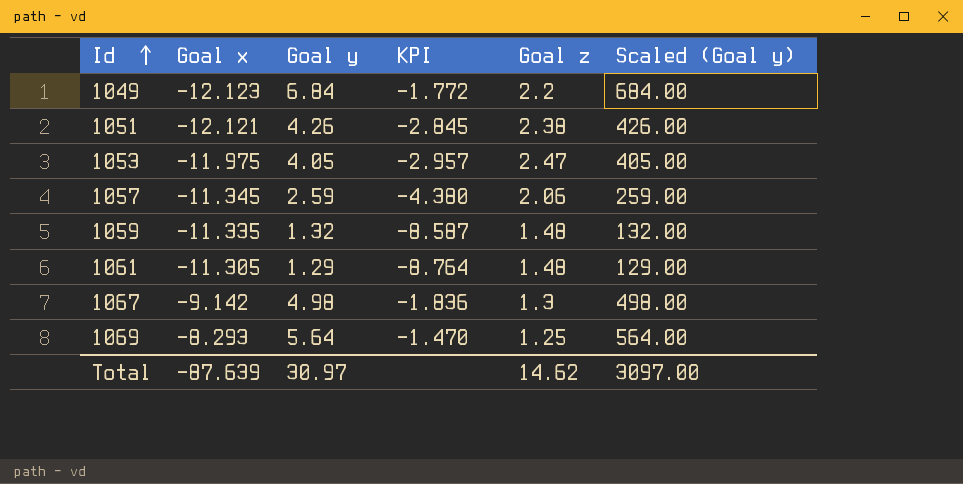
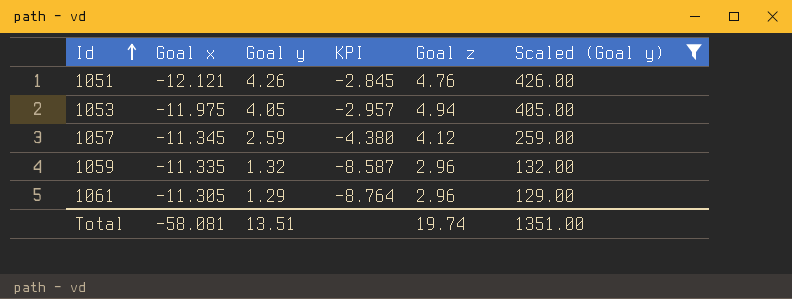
filter: none -> Scaled (Goal y) <= 426.00
1051 | Goal z: 2.38 -> 4.76
1053 | Goal z: 2.47 -> 4.94
1057 | Goal z: 2.06 -> 4.12
1059 | Goal z: 1.48 -> 2.96
1061 | Goal z: 1.48 -> 2.96
Total | Goal x: -87.639 -> -58.081
Total | Goal y: 30.97 -> 13.51
Total | Goal z: 14.62 -> 19.74
Total | Scaled (Goal y): 3097.00 -> 1351.00

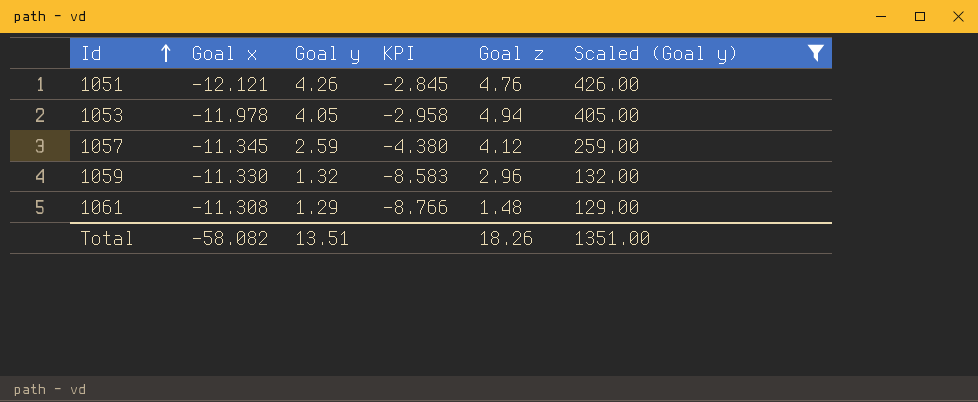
1053 | Goal x: -11.975 -> -11.978
1053 | KPI: -2.957 -> -2.958
1059 | Goal x: -11.335 -> -11.330
1059 | KPI: -8.587 -> -8.583
1061 | Goal x: -11.305 -> -11.308
1061 | KPI: -8.764 -> -8.766
1061 | Goal z: 2.96 -> 1.48
Total | Goal x: -58.081 -> -58.082
Total | Goal z: 19.74 -> 18.26

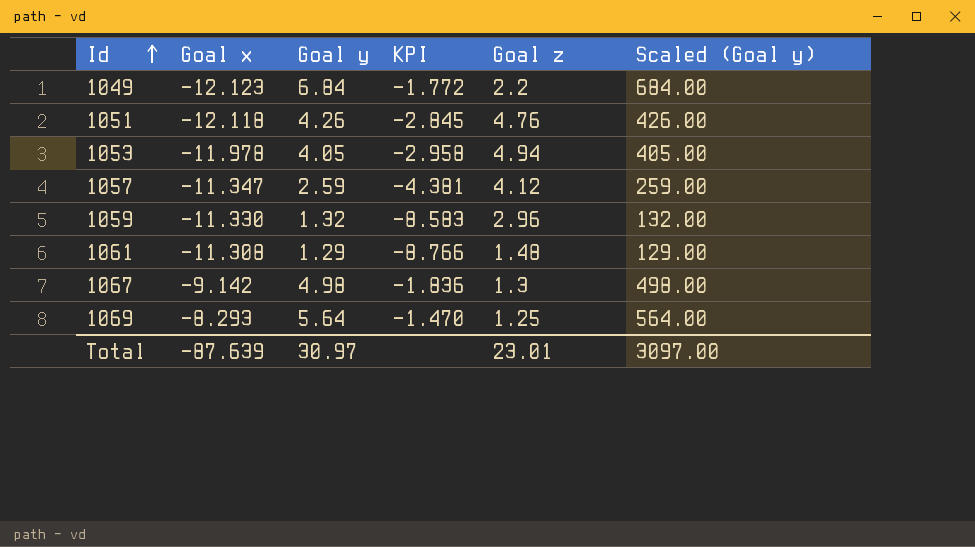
filter: Scaled (Goal y) <= 426.00 -> none
1051 | Goal x: -12.121 -> -12.118
1057 | Goal x: -11.345 -> -11.347
1057 | KPI: -4.380 -> -4.381
Total | Goal x: -58.082 -> -87.639
Total | Goal y: 13.51 -> 30.97
Total | Goal z: 18.26 -> 23.01
Total | Scaled (Goal y): 1351.00 -> 3097.00

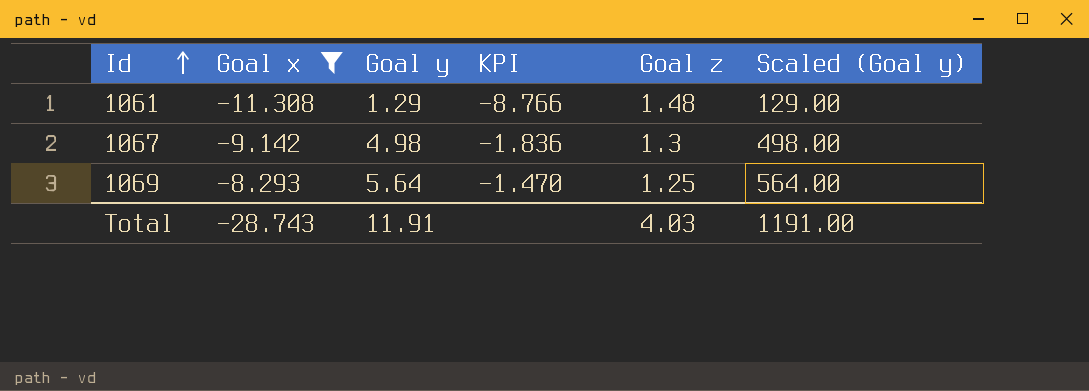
filter: none -> Goal x >= -11.308
Total | Goal x: -87.639 -> -28.743
Total | Goal y: 30.97 -> 11.91
Total | Goal z: 23.01 -> 4.03
Total | Scaled (Goal y): 3097.00 -> 1191.00

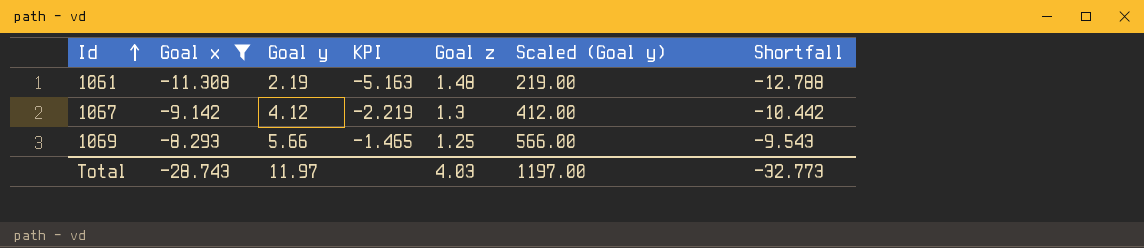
column Shortfall | formula: none -> [Goal x] - [Goal z]
1061 | Goal y: 1.29 -> 2.19
1061 | KPI: -8.766 -> -5.163
1061 | Scaled (Goal y): 129.00 -> 219.00
1067 | Goal y: 4.98 -> 4.12
1067 | KPI: -1.836 -> -2.219
1067 | Scaled (Goal y): 498.00 -> 412.00
1069 | Goal y: 5.64 -> 5.66
1069 | KPI: -1.470 -> -1.465
1069 | Scaled (Goal y): 564.00 -> 566.00
Total | Goal y: 11.91 -> 11.97
Total | Scaled (Goal y): 1191.00 -> 1197.00

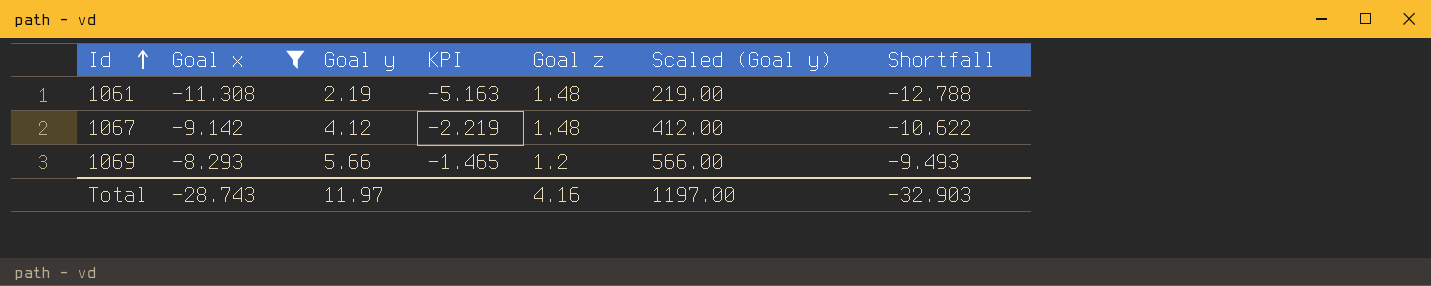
1067 | Goal z: 1.3 -> 1.48
1067 | Shortfall: -10.442 -> -10.622
1069 | Goal z: 1.25 -> 1.2
1069 | Shortfall: -9.543 -> -9.493
Total | Goal z: 4.03 -> 4.16
Total | Shortfall: -32.773 -> -32.903

